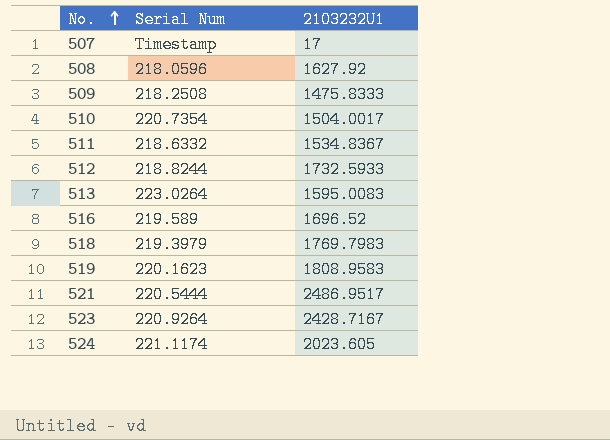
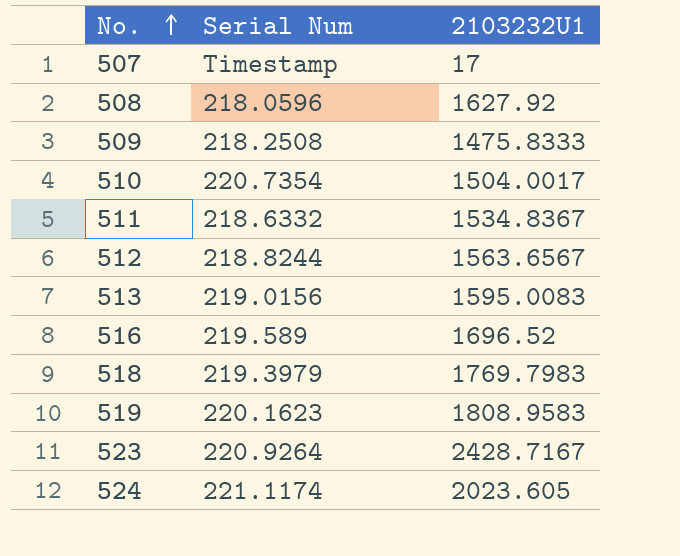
row 521: 220.5444 | 2486.9517 -> none
512 | 2103232U1: 1732.5933 -> 1563.6567
513 | Serial Num: 223.0264 -> 219.0156

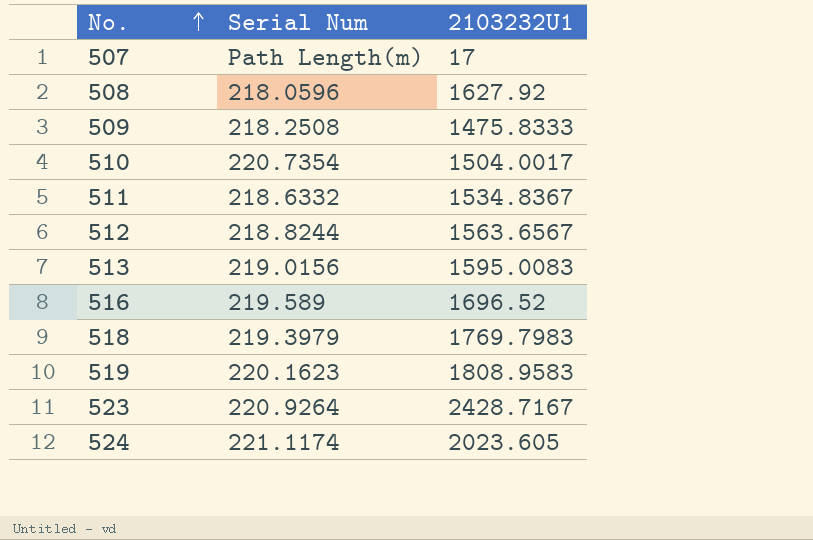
507 | Serial Num: Timestamp -> Path Length(m)

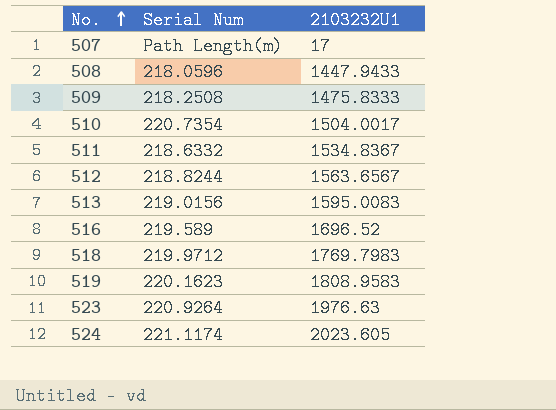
508 | 2103232U1: 1627.92 -> 1447.9433
518 | Serial Num: 219.3979 -> 219.9712
523 | 2103232U1: 2428.7167 -> 1976.63

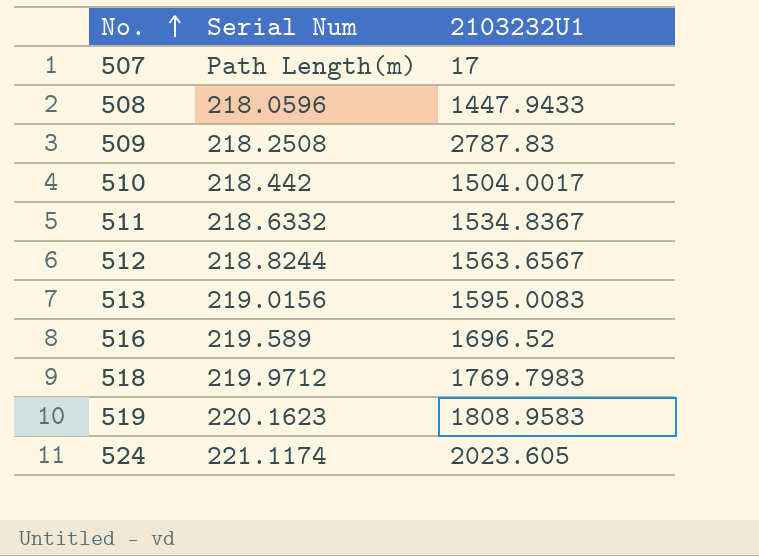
row 523: 220.9264 | 1976.63 -> none
509 | 2103232U1: 1475.8333 -> 2787.83
510 | Serial Num: 220.7354 -> 218.442

